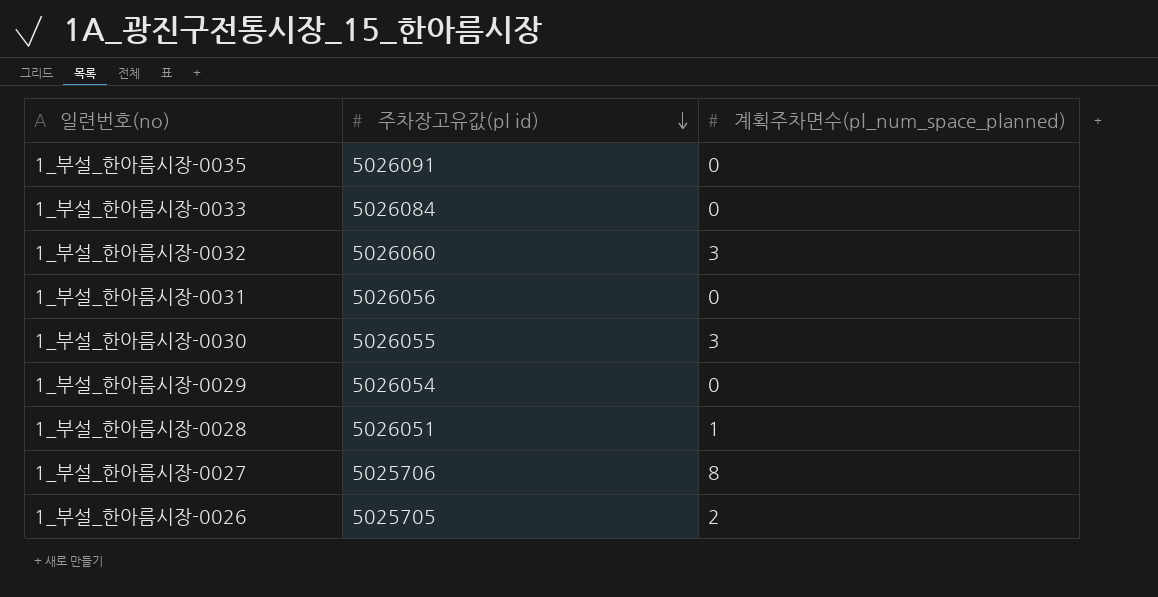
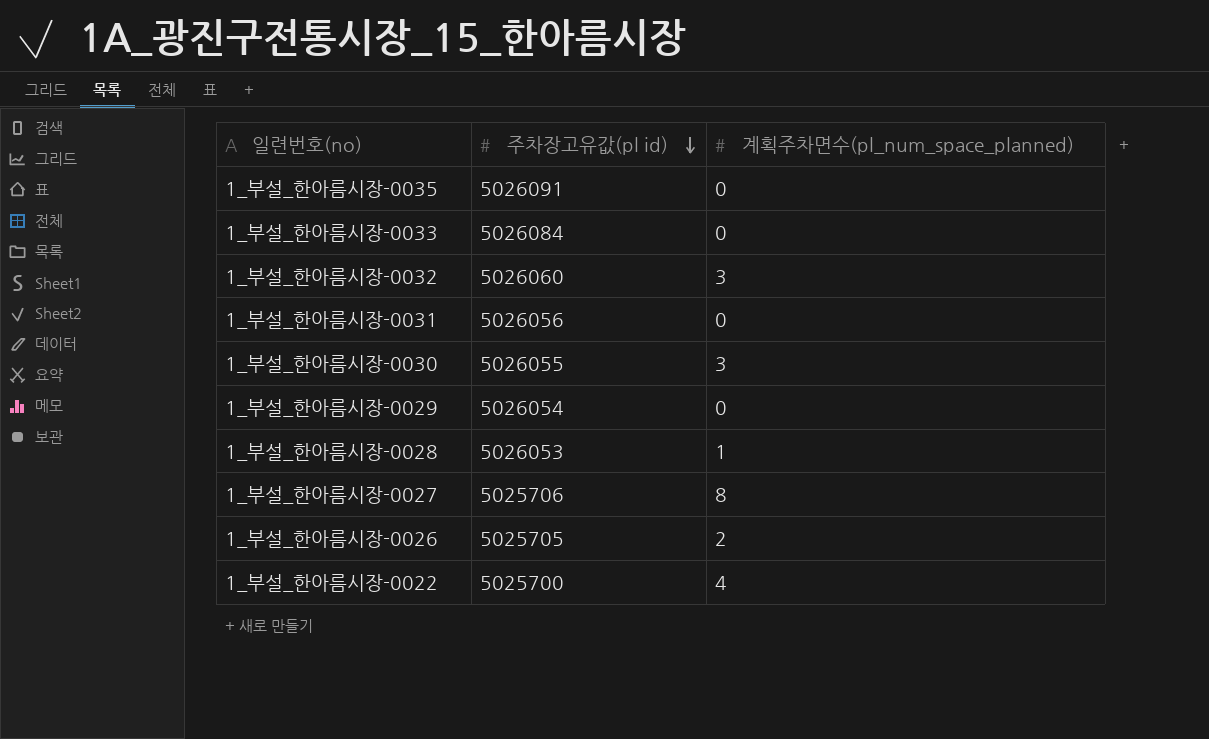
1_부설_한아름시장-0028 | 주차장고유값(pl id): 5026051 -> 5026053
row 1_부설_한아름시장-0022: none -> 5025700 | 4

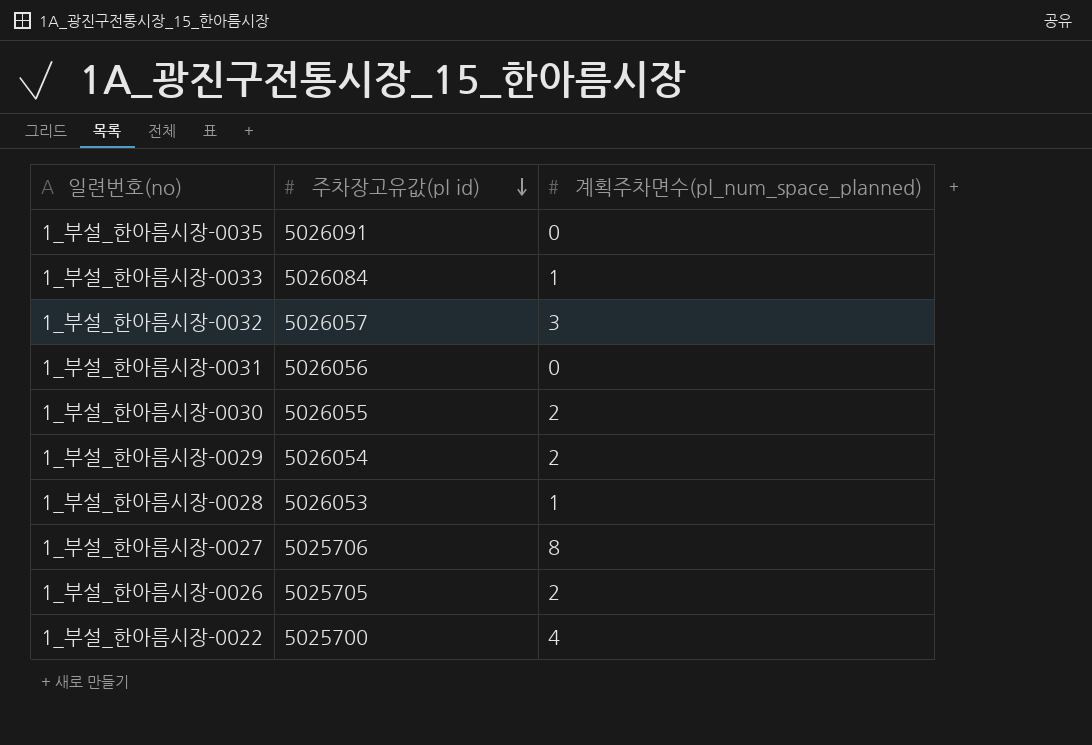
1_부설_한아름시장-0033 | 계획주차면수(pl_num_space_planned): 0 -> 1
1_부설_한아름시장-0032 | 주차장고유값(pl id): 5026060 -> 5026057
1_부설_한아름시장-0030 | 계획주차면수(pl_num_space_planned): 3 -> 2
1_부설_한아름시장-0029 | 계획주차면수(pl_num_space_planned): 0 -> 2

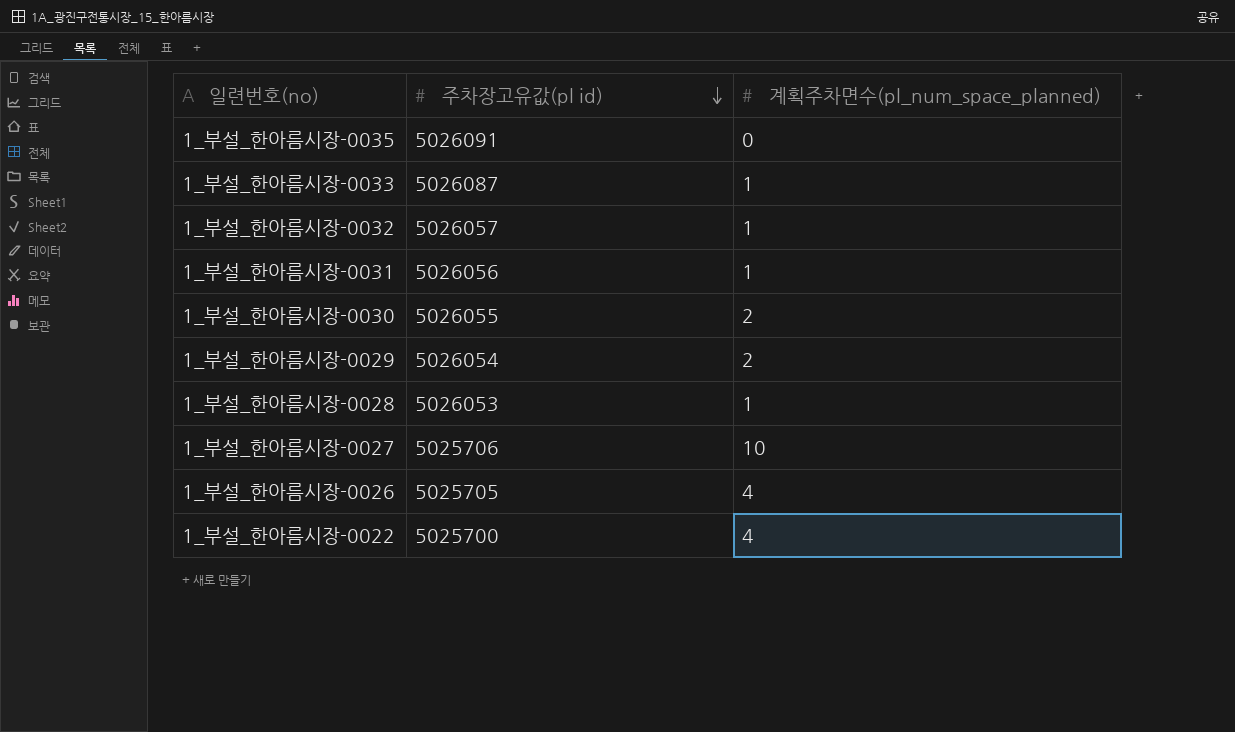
1_부설_한아름시장-0033 | 주차장고유값(pl id): 5026084 -> 5026087
1_부설_한아름시장-0032 | 계획주차면수(pl_num_space_planned): 3 -> 1
1_부설_한아름시장-0031 | 계획주차면수(pl_num_space_planned): 0 -> 1
1_부설_한아름시장-0027 | 계획주차면수(pl_num_space_planned): 8 -> 10
1_부설_한아름시장-0026 | 계획주차면수(pl_num_space_planned): 2 -> 4

